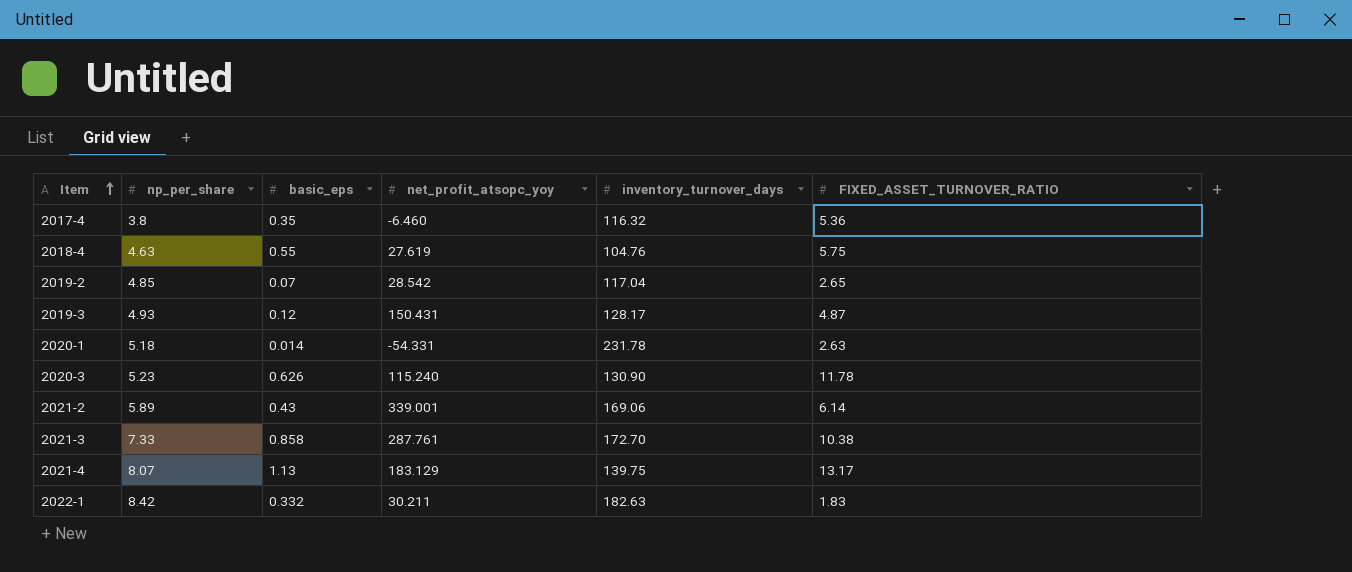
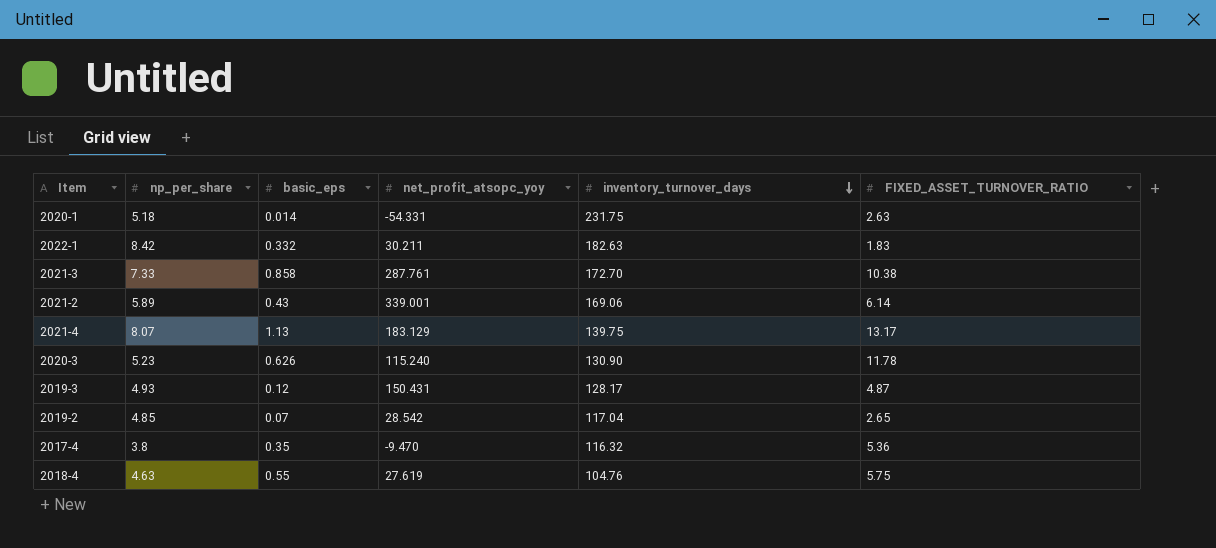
row order: Item ascending -> inventory_turnover_days descending
2020-1 | inventory_turnover_days: 231.78 -> 231.75
2017-4 | net_profit_atsopc_yoy: -6.460 -> -9.470

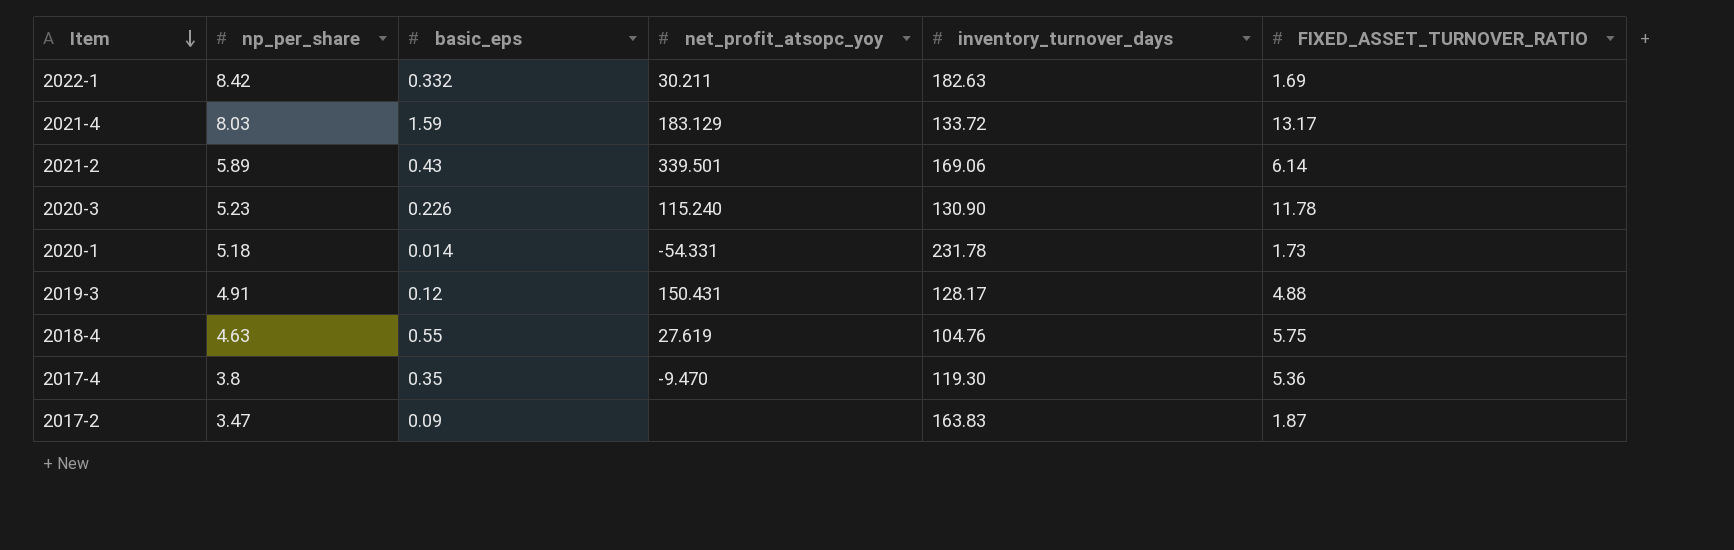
row order: inventory_turnover_days descending -> Item descending
row 2021-3: 7.33 | 0.858 | 287.761 | 172.70 | 10.38 -> none
row 2019-2: 4.85 | 0.07 | 28.542 | 117.04 | 2.65 -> none
2022-1 | FIXED_ASSET_TURNOVER_RATIO: 1.83 -> 1.69
2021-4 | np_per_share: 8.07 -> 8.03
2021-4 | basic_eps: 1.13 -> 1.59
2021-4 | inventory_turnover_days: 139.75 -> 133.72
2021-2 | net_profit_atsopc_yoy: 339.001 -> 339.501
2020-3 | basic_eps: 0.626 -> 0.226
2020-1 | inventory_turnover_days: 231.75 -> 231.78
2020-1 | FIXED_ASSET_TURNOVER_RATIO: 2.63 -> 1.73
2019-3 | np_per_share: 4.93 -> 4.91
2019-3 | FIXED_ASSET_TURNOVER_RATIO: 4.87 -> 4.88
2017-4 | inventory_turnover_days: 116.32 -> 119.30
row 2017-2: none -> 3.47 | 0.09 | none | 163.83 | 1.87

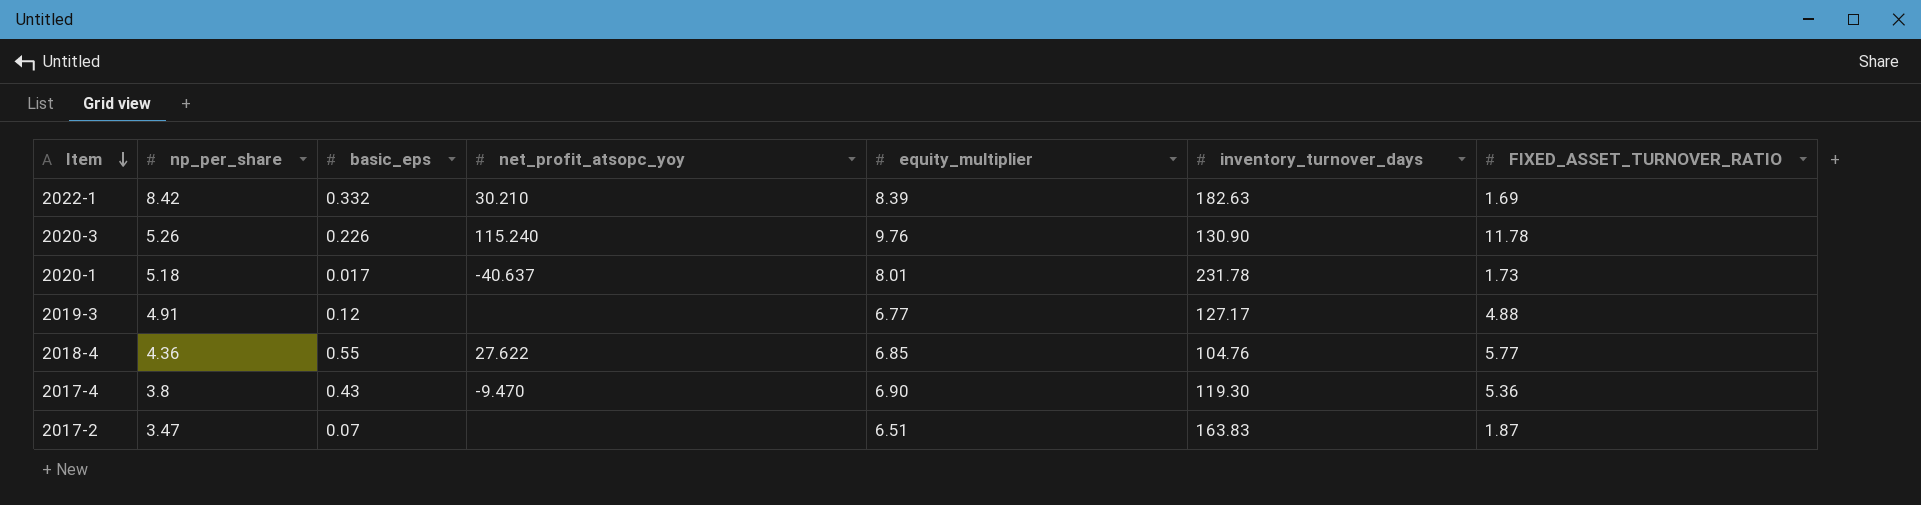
column equity_multiplier | position: none -> 5
row 2021-4: 8.03 | 1.59 | 183.129 | 133.72 | 13.17 -> none
row 2021-2: 5.89 | 0.43 | 339.501 | 169.06 | 6.14 -> none
2022-1 | net_profit_atsopc_yoy: 30.211 -> 30.210
2020-3 | np_per_share: 5.23 -> 5.26
2020-1 | basic_eps: 0.014 -> 0.017
2020-1 | net_profit_atsopc_yoy: -54.331 -> -40.637
2019-3 | net_profit_atsopc_yoy: 150.431 -> none
2019-3 | inventory_turnover_days: 128.17 -> 127.17
2018-4 | np_per_share: 4.63 -> 4.36
2018-4 | net_profit_atsopc_yoy: 27.619 -> 27.622
2018-4 | FIXED_ASSET_TURNOVER_RATIO: 5.75 -> 5.77
2017-4 | basic_eps: 0.35 -> 0.43
2017-2 | basic_eps: 0.09 -> 0.07

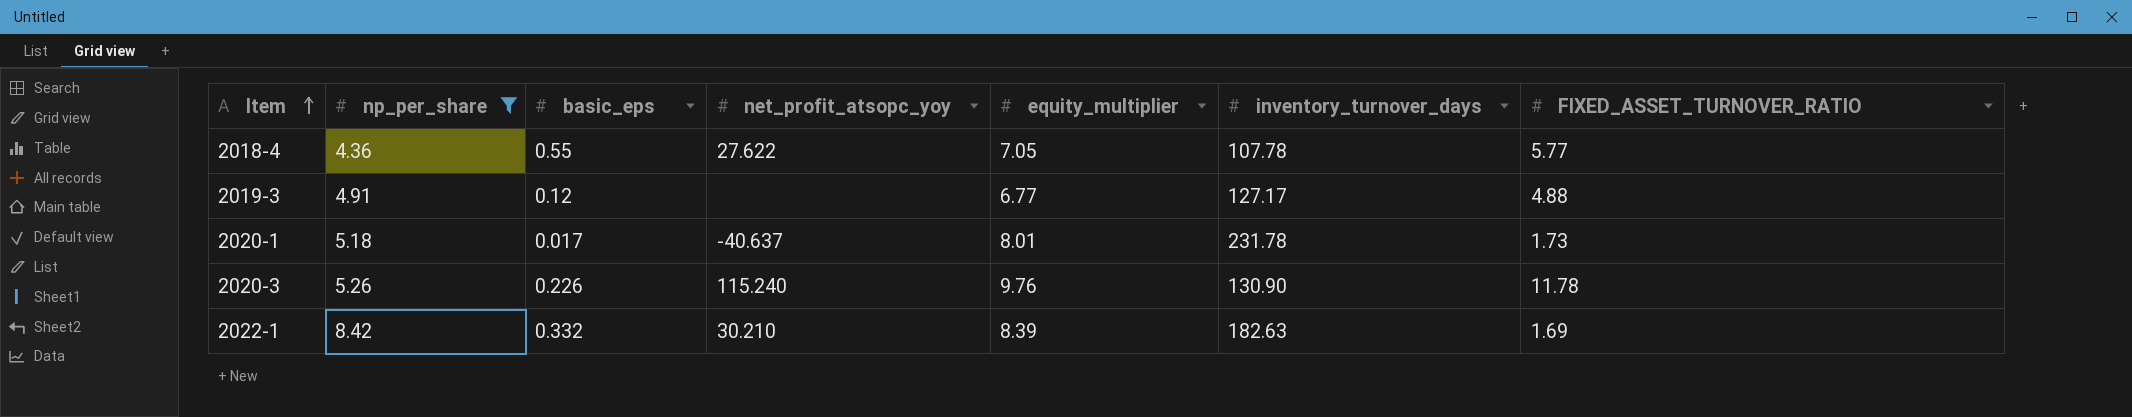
filter: none -> np_per_share >= 4.36
row order: Item descending -> Item ascending
2018-4 | equity_multiplier: 6.85 -> 7.05
2018-4 | inventory_turnover_days: 104.76 -> 107.78

